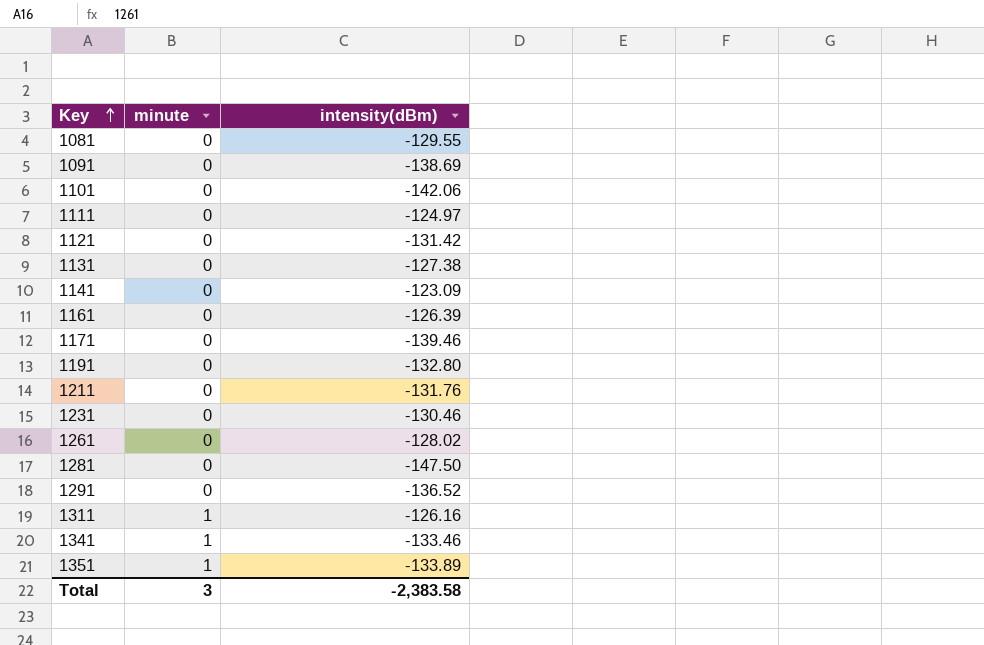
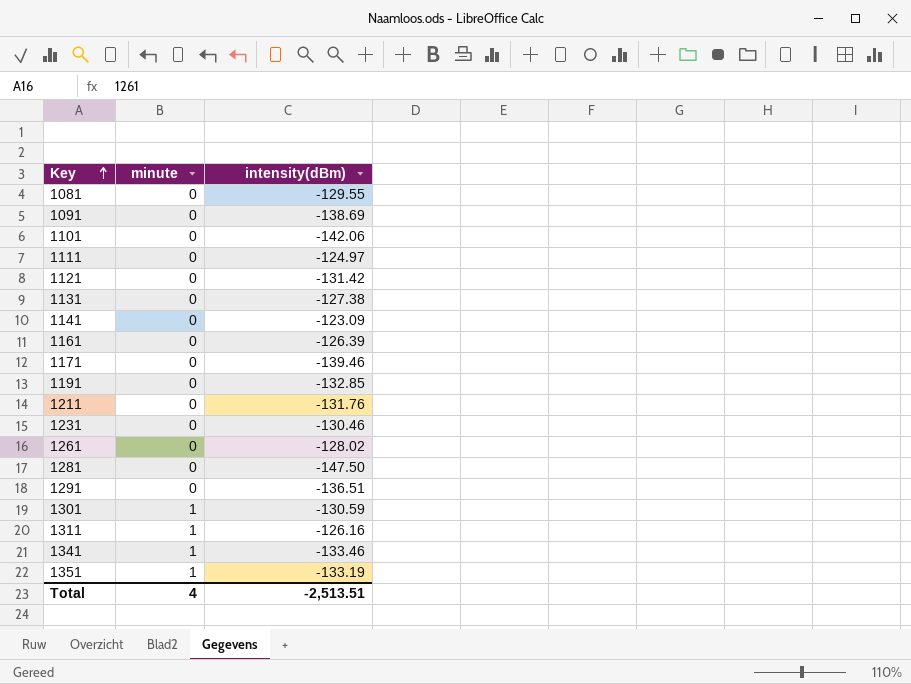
1191 | intensity(dBm): -132.80 -> -132.85
1291 | intensity(dBm): -136.52 -> -136.51
row 1301: none -> 1 | -130.59
1351 | intensity(dBm): -133.89 -> -133.19
Total | minute: 3 -> 4
Total | intensity(dBm): -2,383.58 -> -2,513.51

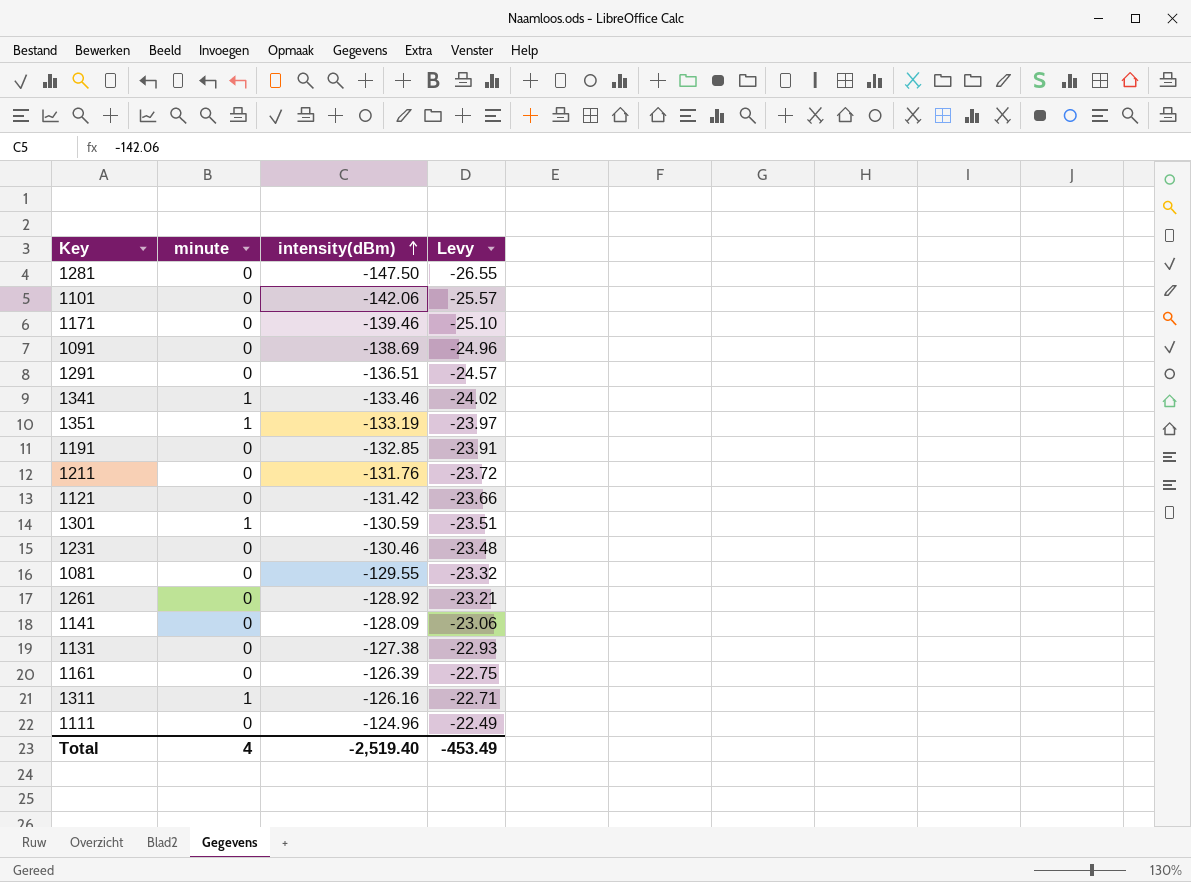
row order: Key ascending -> intensity(dBm) ascending
column Levy | formula: none -> [intensity(dBm)] * 0.18
1261 | intensity(dBm): -128.02 -> -128.92
1141 | intensity(dBm): -123.09 -> -128.09
1111 | intensity(dBm): -124.97 -> -124.96
Total | intensity(dBm): -2,513.51 -> -2,519.40

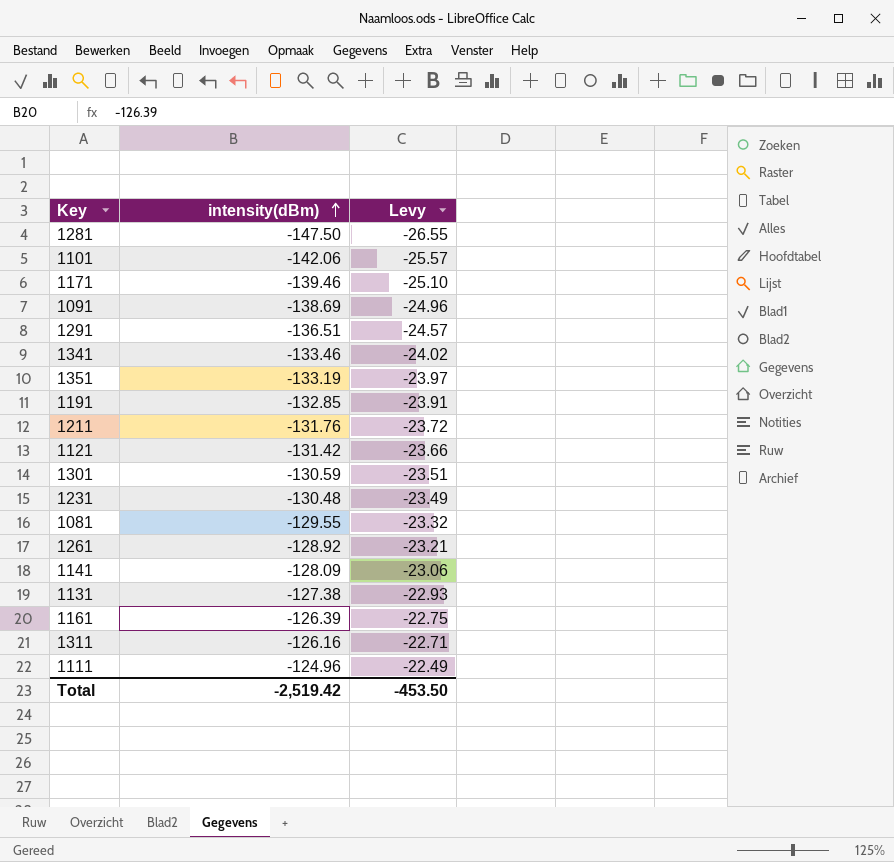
column minute | position: 2 -> none
1231 | intensity(dBm): -130.46 -> -130.48
1231 | Levy: -23.48 -> -23.49
Total | intensity(dBm): -2,519.40 -> -2,519.42
Total | Levy: -453.49 -> -453.50

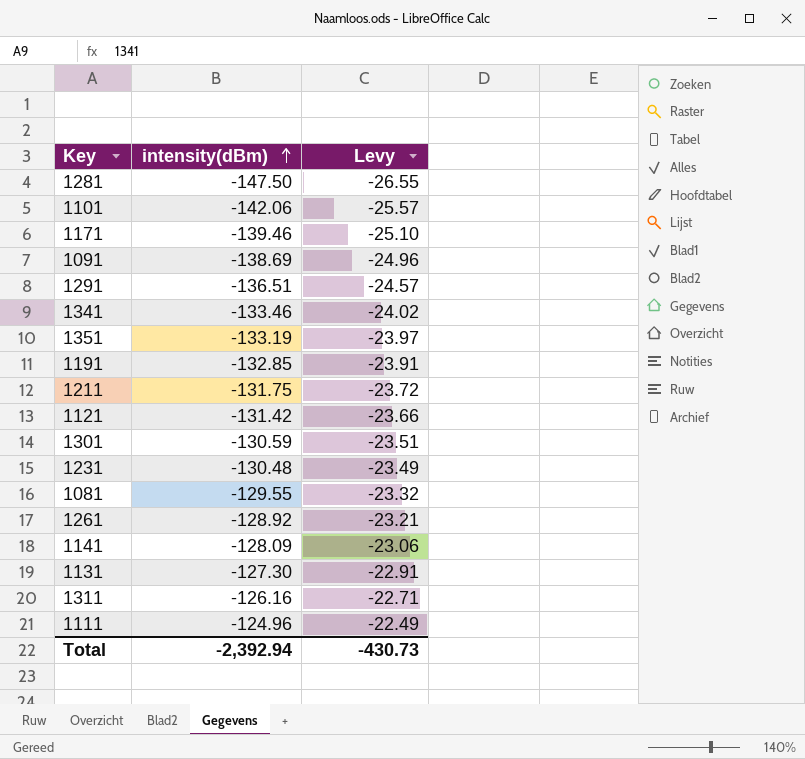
row 1161: -126.39 | -22.75 -> none
1211 | intensity(dBm): -131.76 -> -131.75
1131 | intensity(dBm): -127.38 -> -127.30
1131 | Levy: -22.93 -> -22.91
Total | intensity(dBm): -2,519.42 -> -2,392.94
Total | Levy: -453.50 -> -430.73

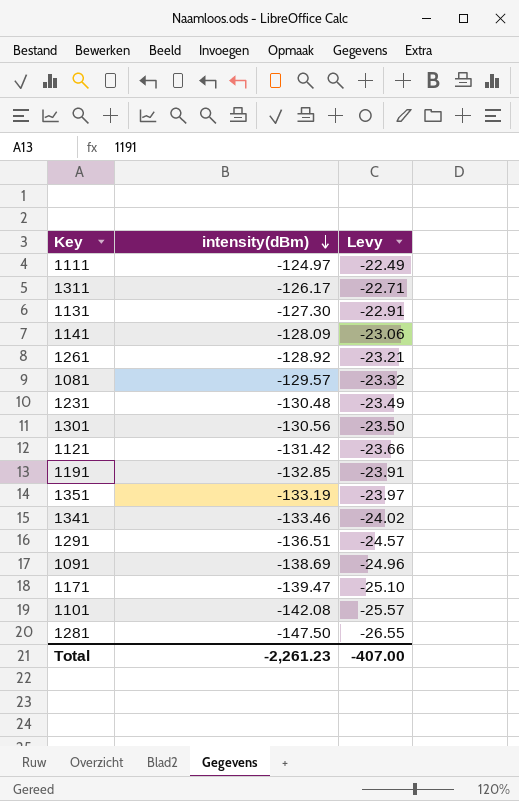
row order: intensity(dBm) ascending -> intensity(dBm) descending
row 1211: -131.75 | -23.72 -> none
1111 | intensity(dBm): -124.96 -> -124.97
1311 | intensity(dBm): -126.16 -> -126.17
1081 | intensity(dBm): -129.55 -> -129.57
1301 | intensity(dBm): -130.59 -> -130.56
1301 | Levy: -23.51 -> -23.50
1171 | intensity(dBm): -139.46 -> -139.47
1101 | intensity(dBm): -142.06 -> -142.08
Total | intensity(dBm): -2,392.94 -> -2,261.23
Total | Levy: -430.73 -> -407.00

